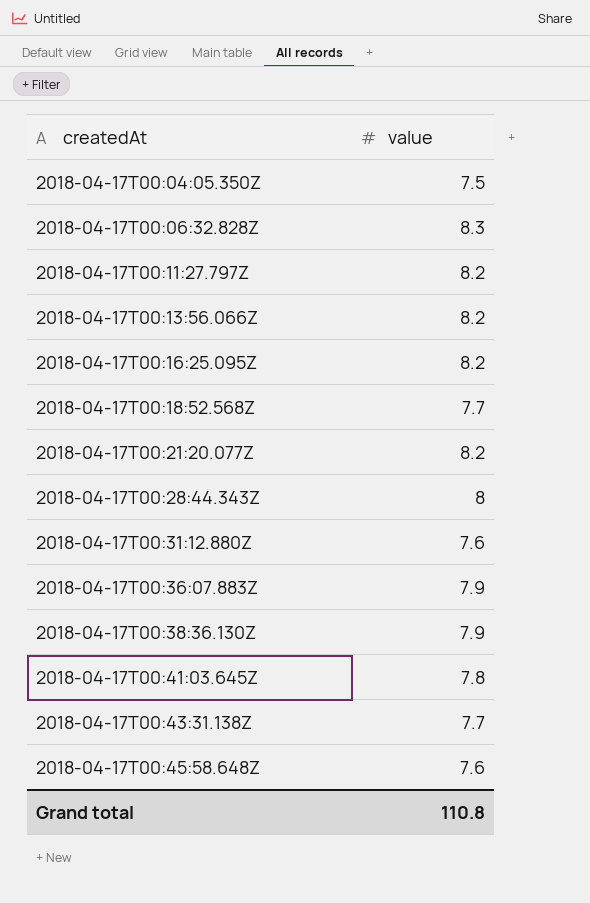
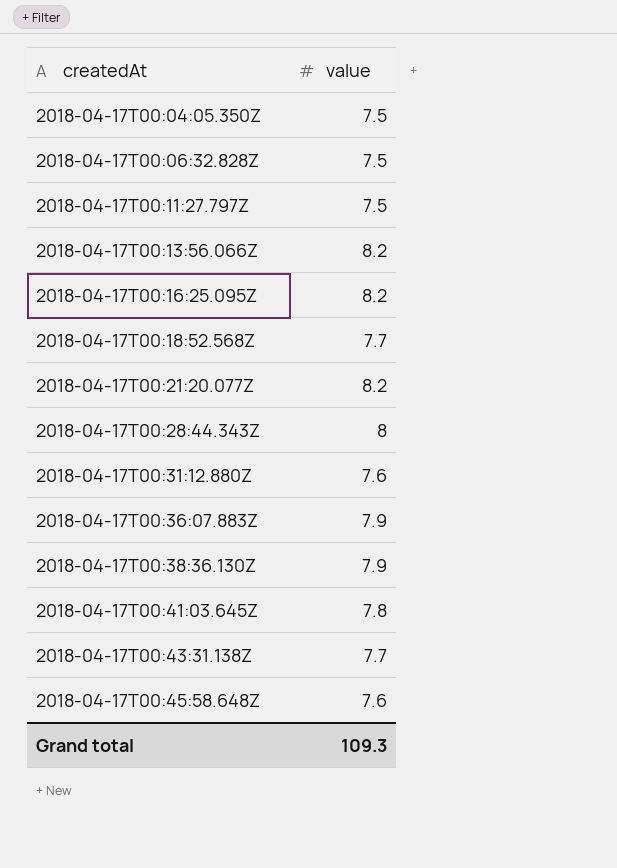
2018-04-17T00:06:32.828Z | value: 8.3 -> 7.5
2018-04-17T00:11:27.797Z | value: 8.2 -> 7.5
Grand total | value: 110.8 -> 109.3

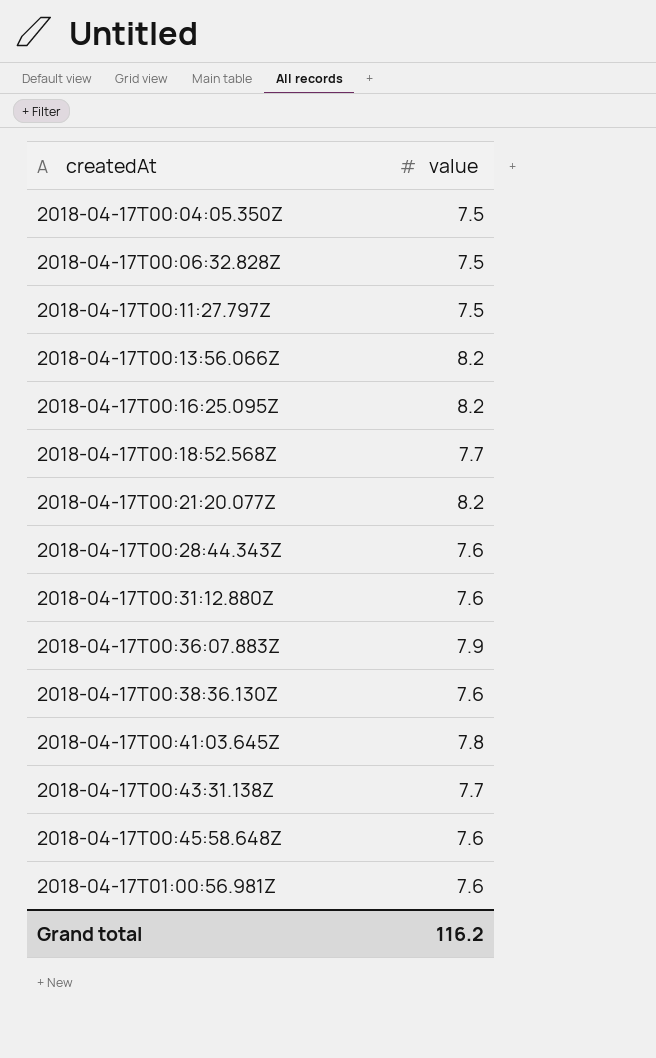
2018-04-17T00:28:44.343Z | value: 8 -> 7.6
2018-04-17T00:38:36.130Z | value: 7.9 -> 7.6
row 2018-04-17T01:00:56.981Z: none -> 7.6
Grand total | value: 109.3 -> 116.2

